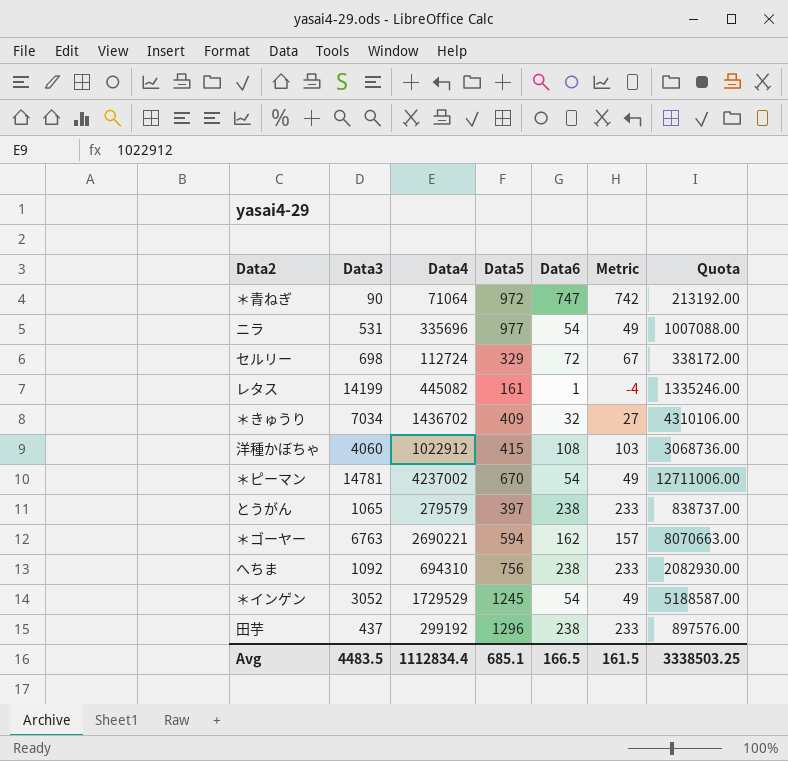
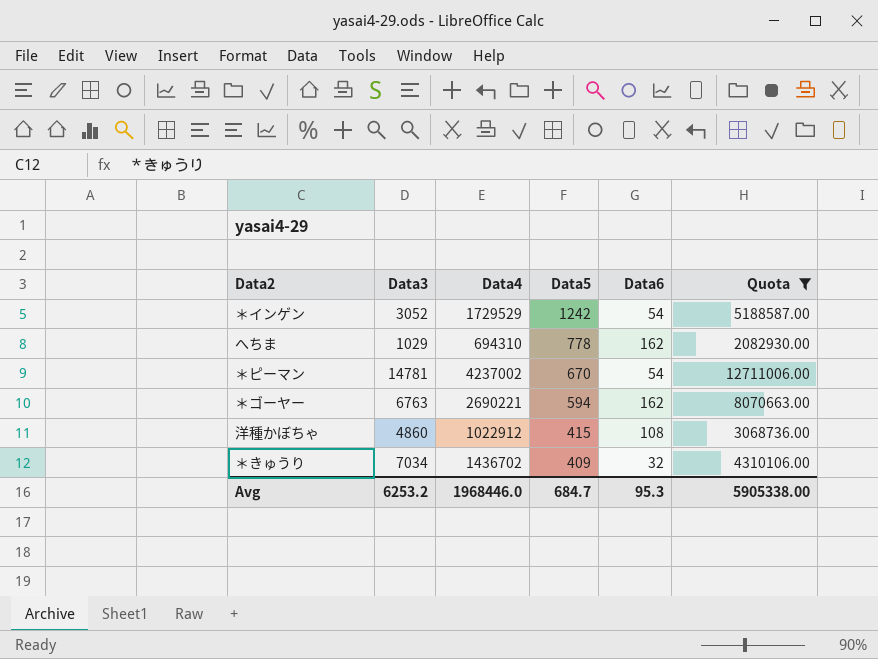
filter: none -> Quota >= 2082930.00
row order: none -> Data5 descending
column Metric | formula: [Data6] - 5 -> none
＊インゲン | Data5: 1245 -> 1242
へちま | Data3: 1092 -> 1029
へちま | Data5: 756 -> 778
へちま | Data6: 238 -> 162
洋種かぼちゃ | Data3: 4060 -> 4860
Avg | Data3: 4483.5 -> 6253.2
Avg | Data4: 1112834.4 -> 1968446.0
Avg | Data5: 685.1 -> 684.7
Avg | Data6: 166.5 -> 95.3
Avg | Quota: 3338503.25 -> 5905338.00

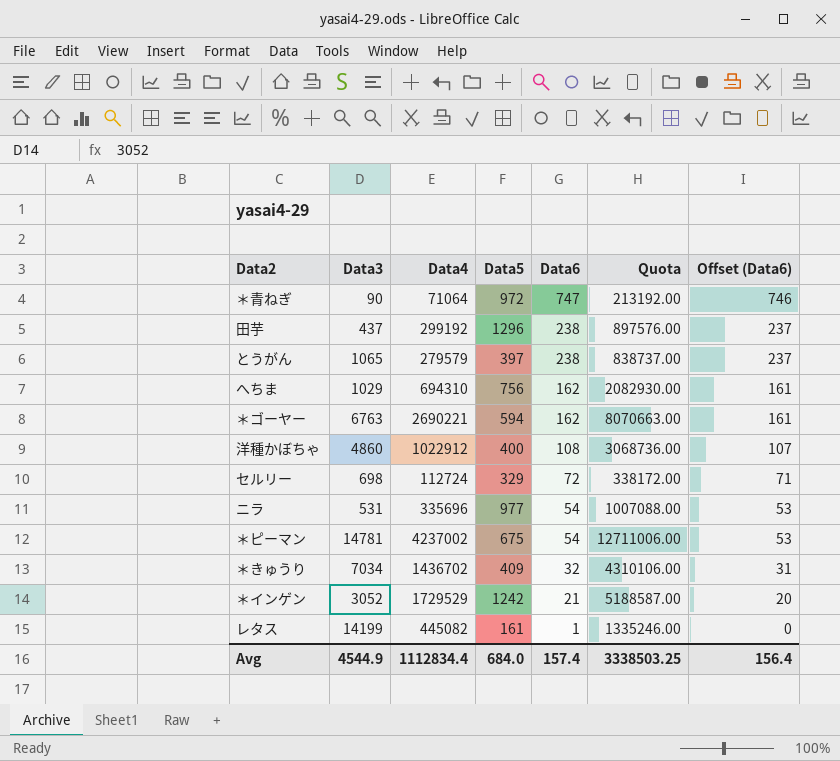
filter: Quota >= 2082930.00 -> none
row order: Data5 descending -> Data6 descending
column Offset (Data6) | formula: none -> [Data6] - 1
へちま | Data5: 778 -> 756
洋種かぼちゃ | Data5: 415 -> 400
＊ピーマン | Data5: 670 -> 675
＊インゲン | Data6: 54 -> 21
Avg | Data3: 6253.2 -> 4544.9
Avg | Data4: 1968446.0 -> 1112834.4
Avg | Data5: 684.7 -> 684.0
Avg | Data6: 95.3 -> 157.4
Avg | Quota: 5905338.00 -> 3338503.25

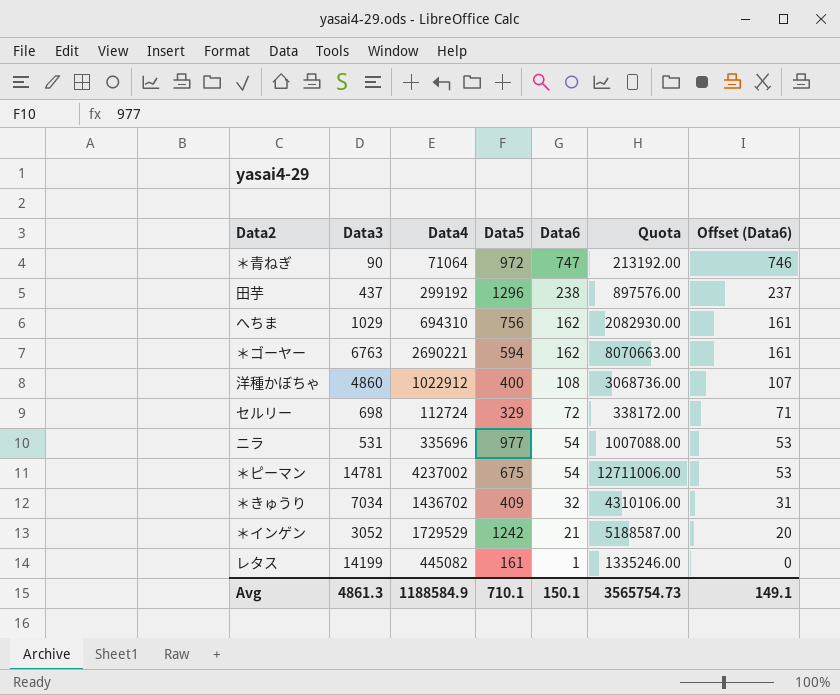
row とうがん: 1065 | 279579 | 397 | 238 | 838737.00 | 237 -> none
Avg | Data3: 4544.9 -> 4861.3
Avg | Data4: 1112834.4 -> 1188584.9
Avg | Data5: 684.0 -> 710.1
Avg | Data6: 157.4 -> 150.1
Avg | Quota: 3338503.25 -> 3565754.73
Avg | Offset (Data6): 156.4 -> 149.1

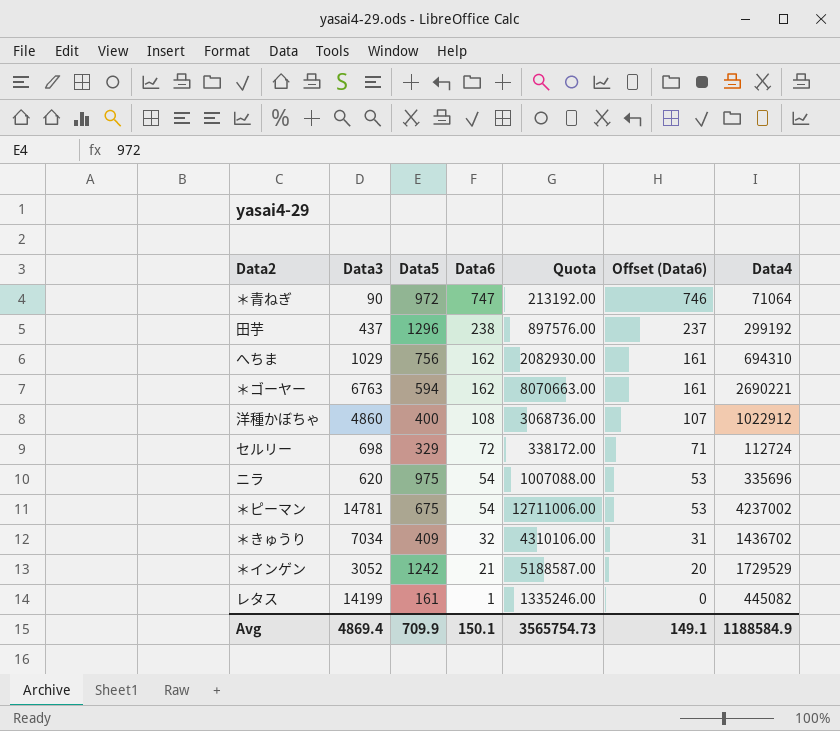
column Data4 | position: 3 -> 7
ニラ | Data3: 531 -> 620
ニラ | Data5: 977 -> 975
Avg | Data3: 4861.3 -> 4869.4
Avg | Data5: 710.1 -> 709.9

